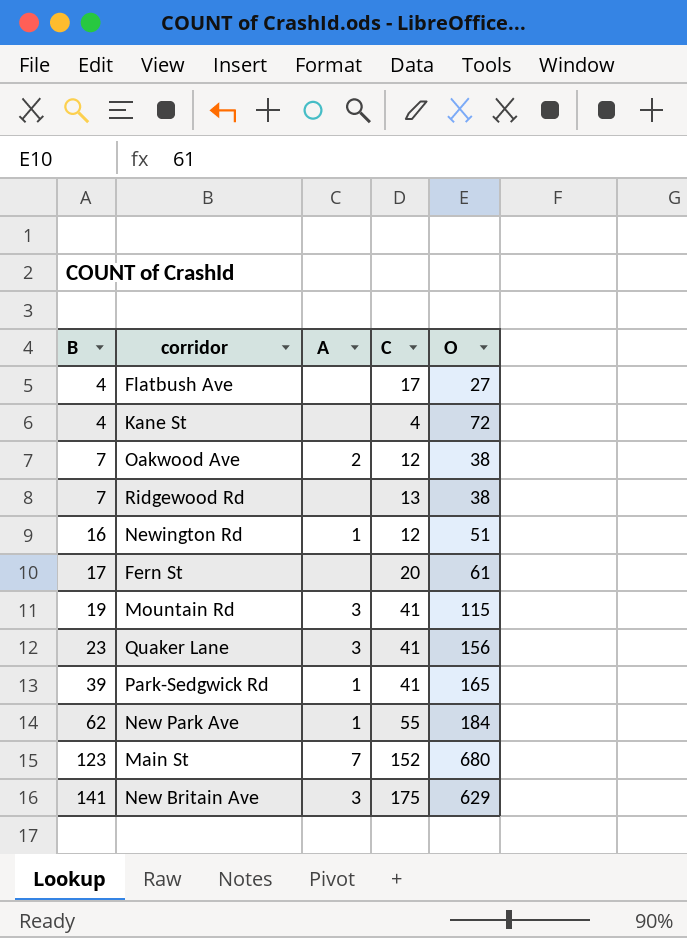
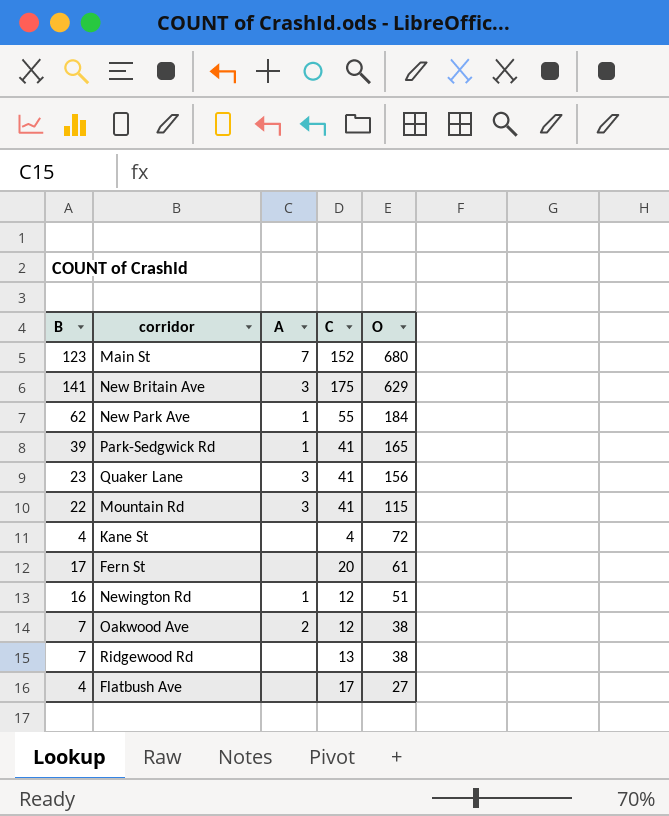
row order: B ascending -> O descending
Mountain Rd | B: 19 -> 22

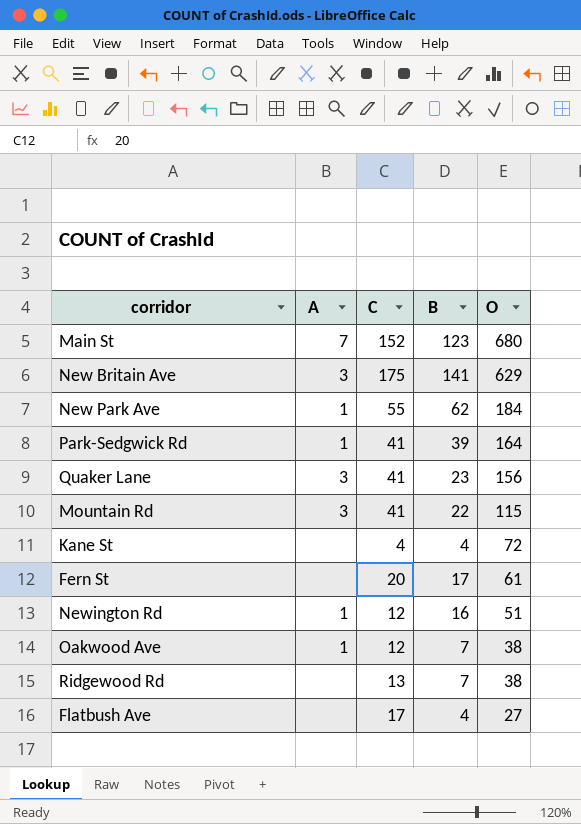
column B | position: 1 -> 4
Park-Sedgwick Rd | O: 165 -> 164
Oakwood Ave | A: 2 -> 1

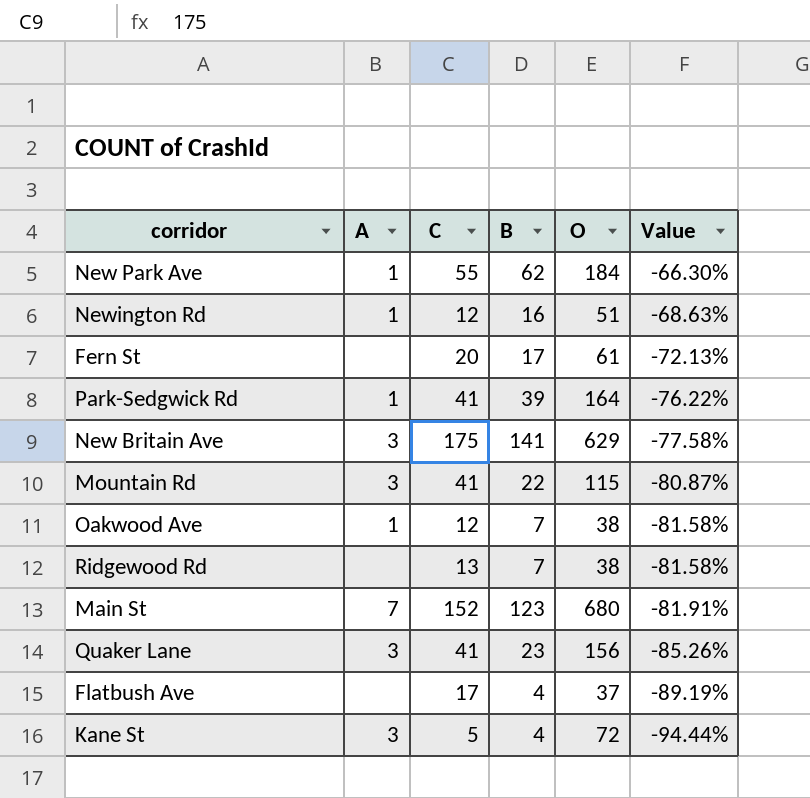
row order: O descending -> Value descending
column Value | formula: none -> ([B] - [O]) / [O]
Flatbush Ave | O: 27 -> 37
Kane St | A: none -> 3
Kane St | C: 4 -> 5

